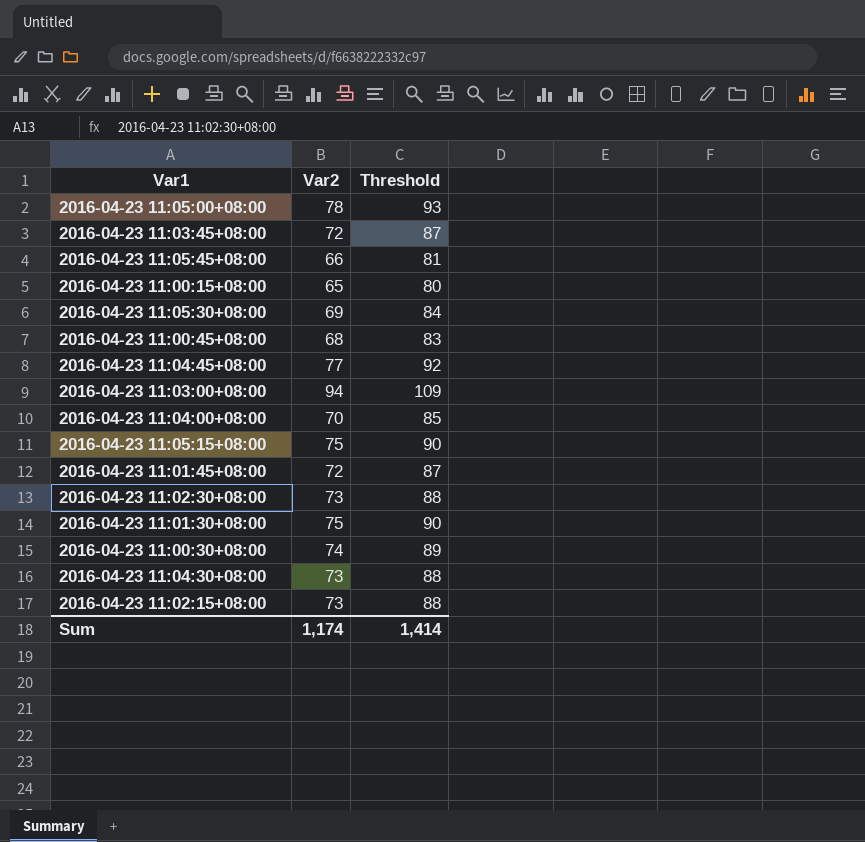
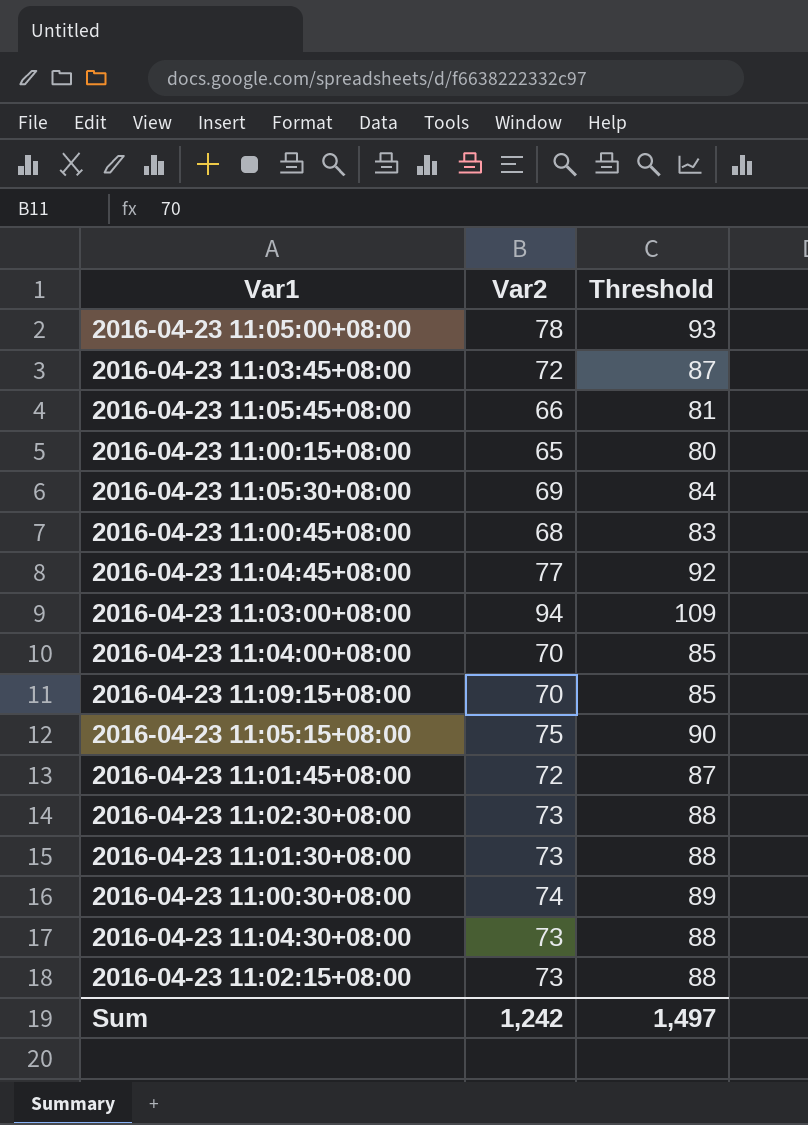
row 2016-04-23 11:09:15+08:00: none -> 70 | 85
2016-04-23 11:01:30+08:00 | Var2: 75 -> 73
2016-04-23 11:01:30+08:00 | Threshold: 90 -> 88
Sum | Var2: 1,174 -> 1,242
Sum | Threshold: 1,414 -> 1,497

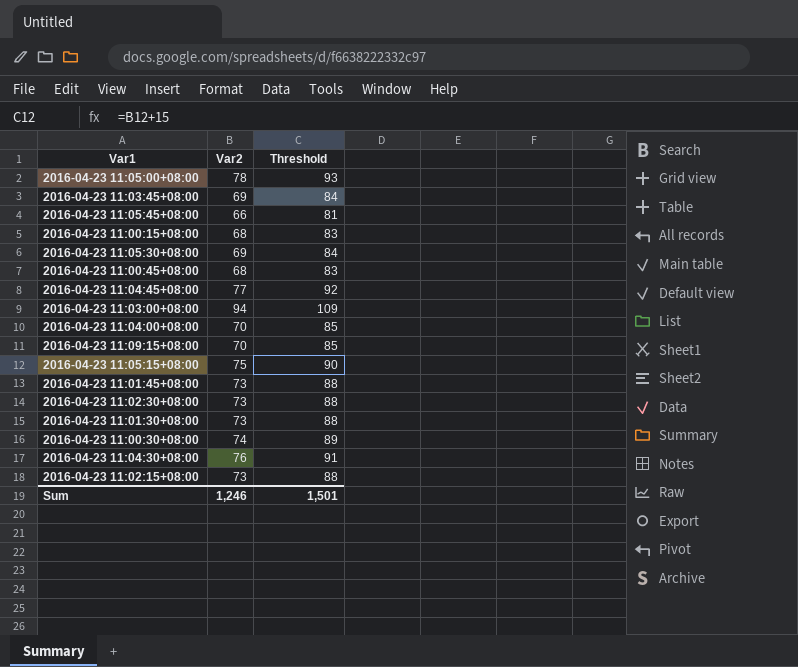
2016-04-23 11:03:45+08:00 | Var2: 72 -> 69
2016-04-23 11:03:45+08:00 | Threshold: 87 -> 84
2016-04-23 11:00:15+08:00 | Var2: 65 -> 68
2016-04-23 11:00:15+08:00 | Threshold: 80 -> 83
2016-04-23 11:01:45+08:00 | Var2: 72 -> 73
2016-04-23 11:01:45+08:00 | Threshold: 87 -> 88
2016-04-23 11:04:30+08:00 | Var2: 73 -> 76
2016-04-23 11:04:30+08:00 | Threshold: 88 -> 91
Sum | Var2: 1,242 -> 1,246
Sum | Threshold: 1,497 -> 1,501

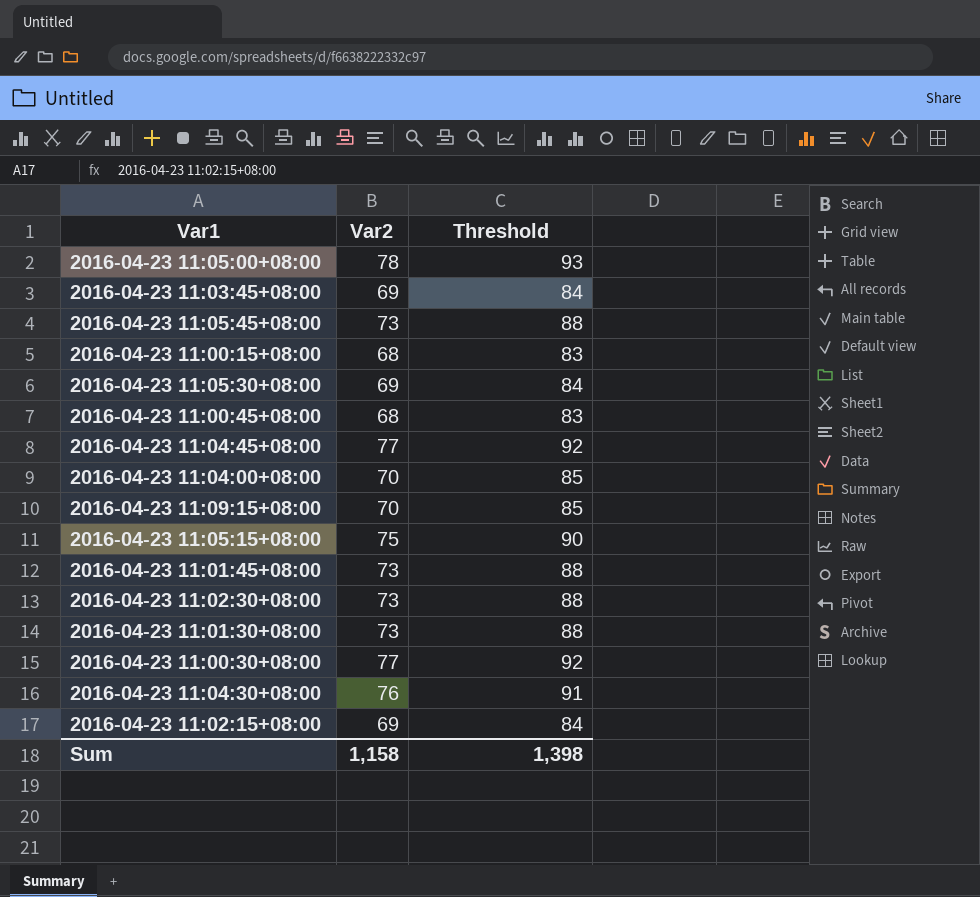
row 2016-04-23 11:03:00+08:00: 94 | 109 -> none
2016-04-23 11:05:45+08:00 | Var2: 66 -> 73
2016-04-23 11:05:45+08:00 | Threshold: 81 -> 88
2016-04-23 11:00:30+08:00 | Var2: 74 -> 77
2016-04-23 11:00:30+08:00 | Threshold: 89 -> 92
2016-04-23 11:02:15+08:00 | Var2: 73 -> 69
2016-04-23 11:02:15+08:00 | Threshold: 88 -> 84
Sum | Var2: 1,246 -> 1,158
Sum | Threshold: 1,501 -> 1,398

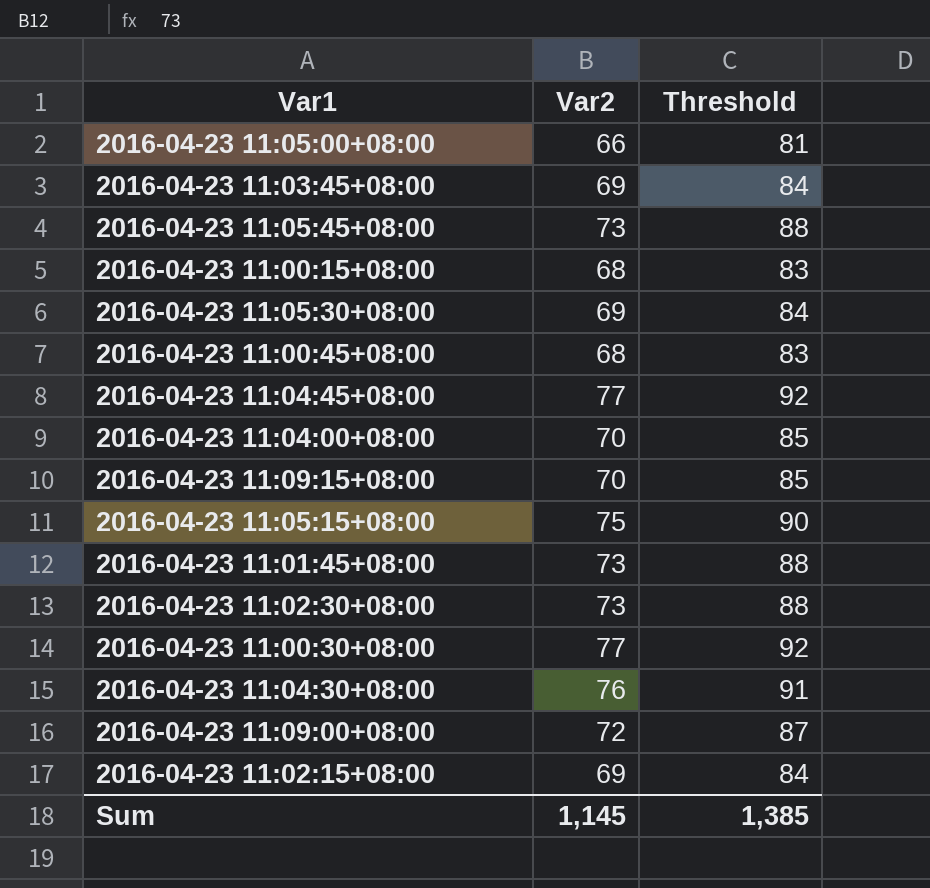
row 2016-04-23 11:01:30+08:00: 73 | 88 -> none
2016-04-23 11:05:00+08:00 | Var2: 78 -> 66
2016-04-23 11:05:00+08:00 | Threshold: 93 -> 81
row 2016-04-23 11:09:00+08:00: none -> 72 | 87
Sum | Var2: 1,158 -> 1,145
Sum | Threshold: 1,398 -> 1,385

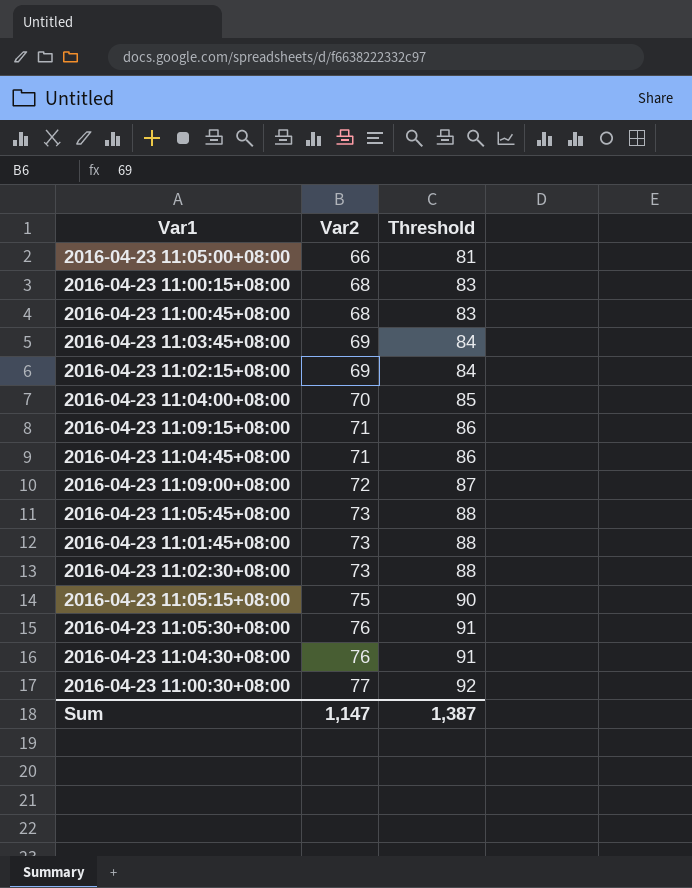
row order: none -> Var2 ascending
2016-04-23 11:09:15+08:00 | Var2: 70 -> 71
2016-04-23 11:09:15+08:00 | Threshold: 85 -> 86
2016-04-23 11:04:45+08:00 | Var2: 77 -> 71
2016-04-23 11:04:45+08:00 | Threshold: 92 -> 86
2016-04-23 11:05:30+08:00 | Var2: 69 -> 76
2016-04-23 11:05:30+08:00 | Threshold: 84 -> 91
Sum | Var2: 1,145 -> 1,147
Sum | Threshold: 1,385 -> 1,387

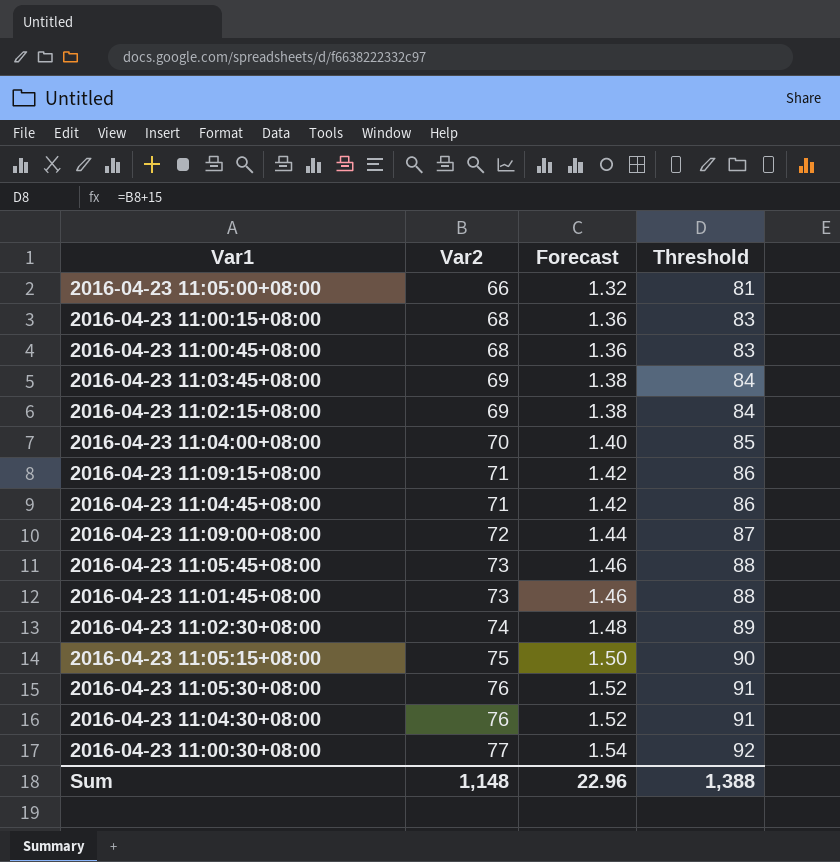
column Forecast | formula: none -> [Var2] * 0.02
2016-04-23 11:02:30+08:00 | Var2: 73 -> 74
2016-04-23 11:02:30+08:00 | Threshold: 88 -> 89
Sum | Var2: 1,147 -> 1,148
Sum | Threshold: 1,387 -> 1,388

